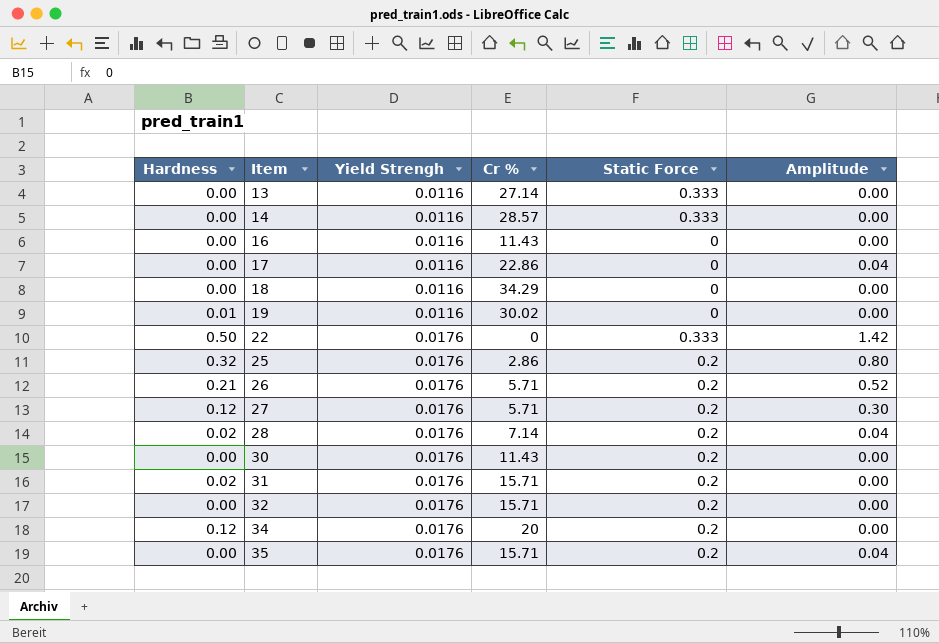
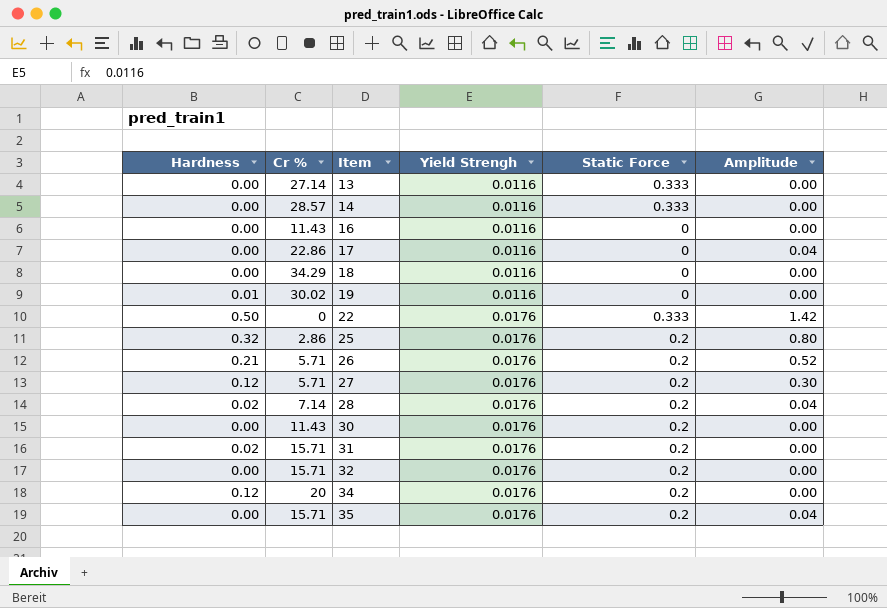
column Cr % | position: 4 -> 2

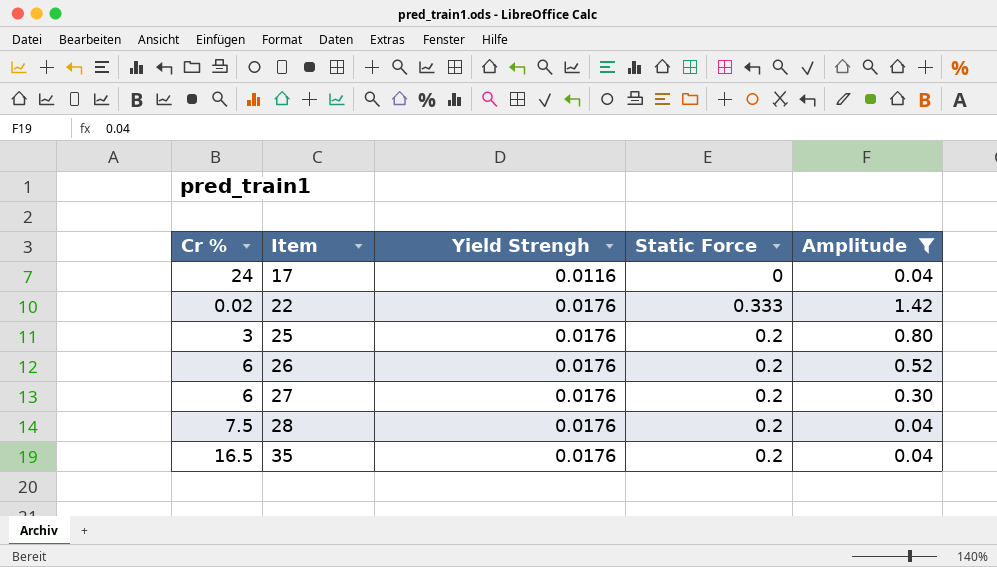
filter: none -> Amplitude != 0.00
column Hardness | position: 1 -> none
17 | Cr %: 22.86 -> 24
22 | Cr %: 0 -> 0.02
25 | Cr %: 2.86 -> 3
26 | Cr %: 5.71 -> 6
27 | Cr %: 5.71 -> 6
28 | Cr %: 7.14 -> 7.5
35 | Cr %: 15.71 -> 16.5

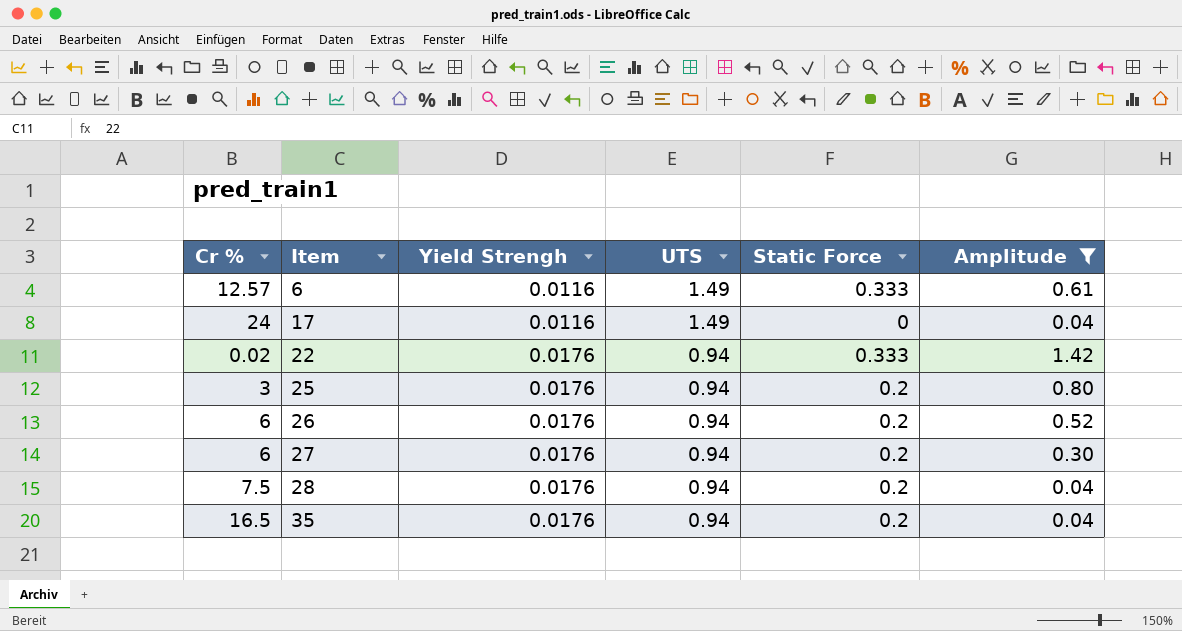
column UTS | position: none -> 4
row 6: none -> 12.57 | 0.0116 | 1.49 | 0.333 | 0.61

